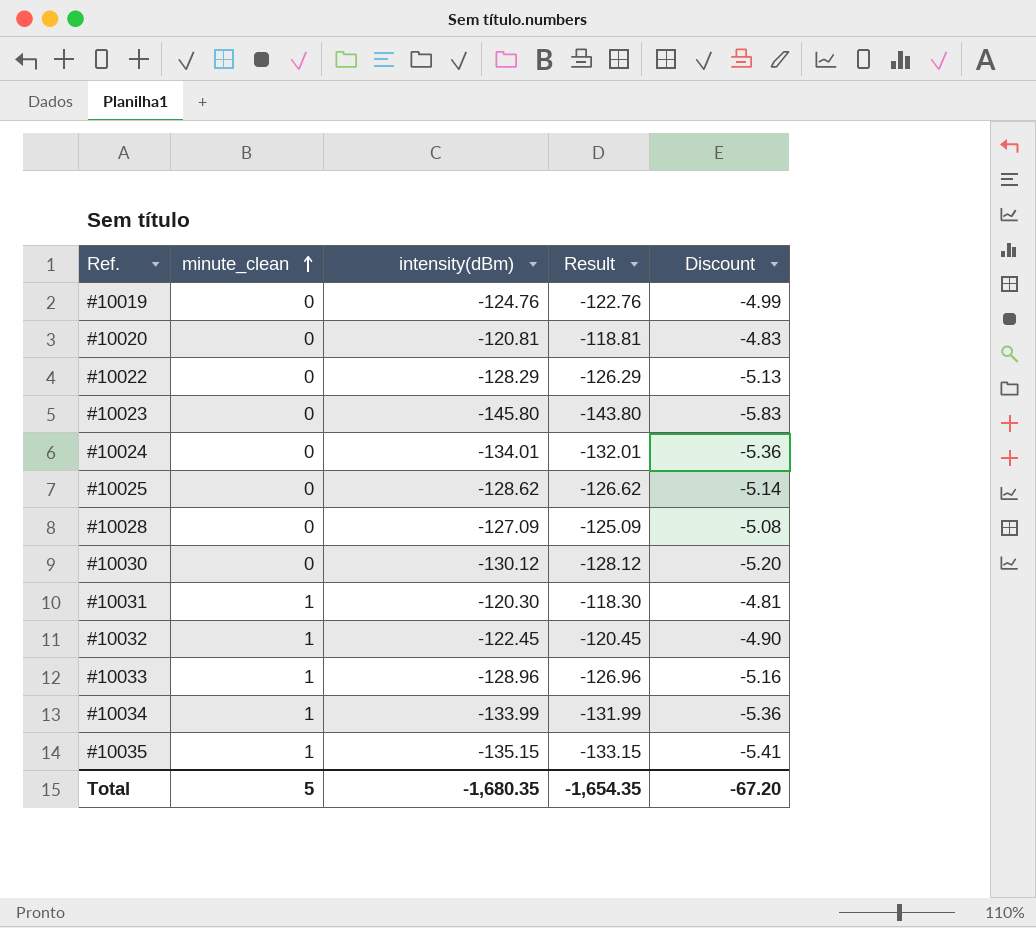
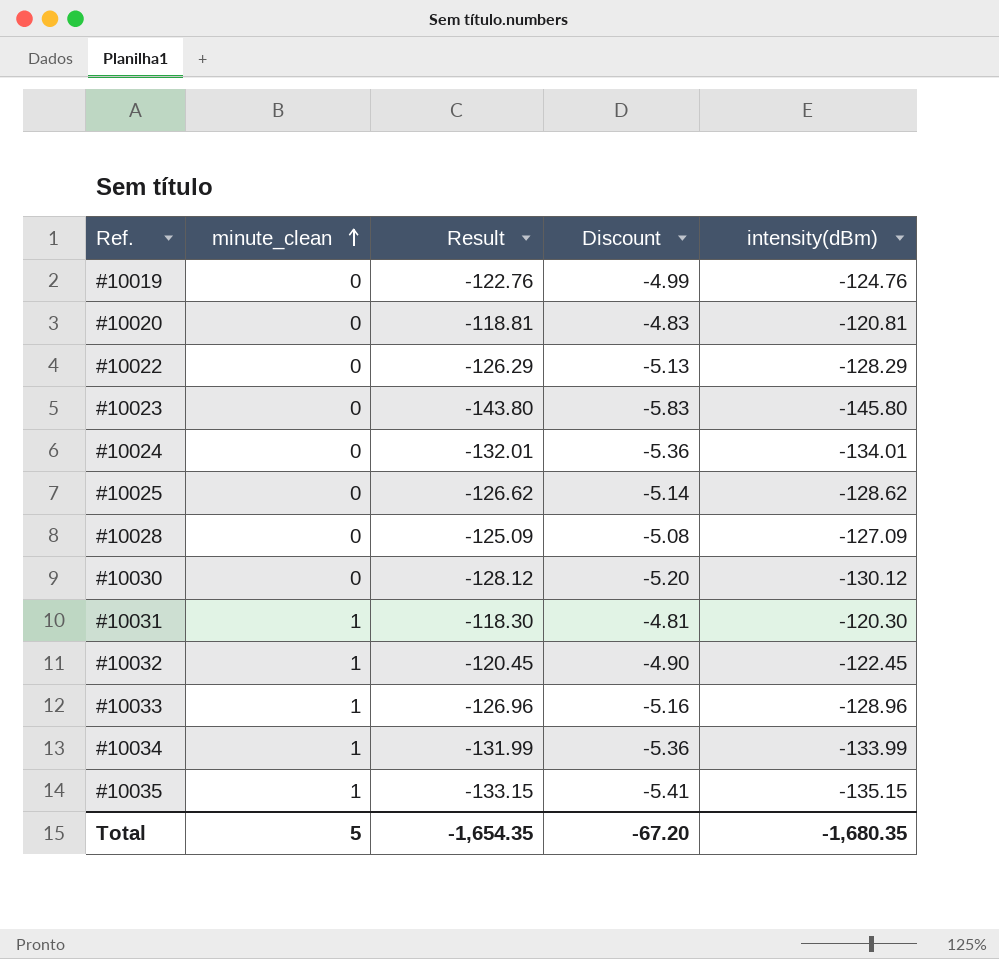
column intensity(dBm) | position: 3 -> 5

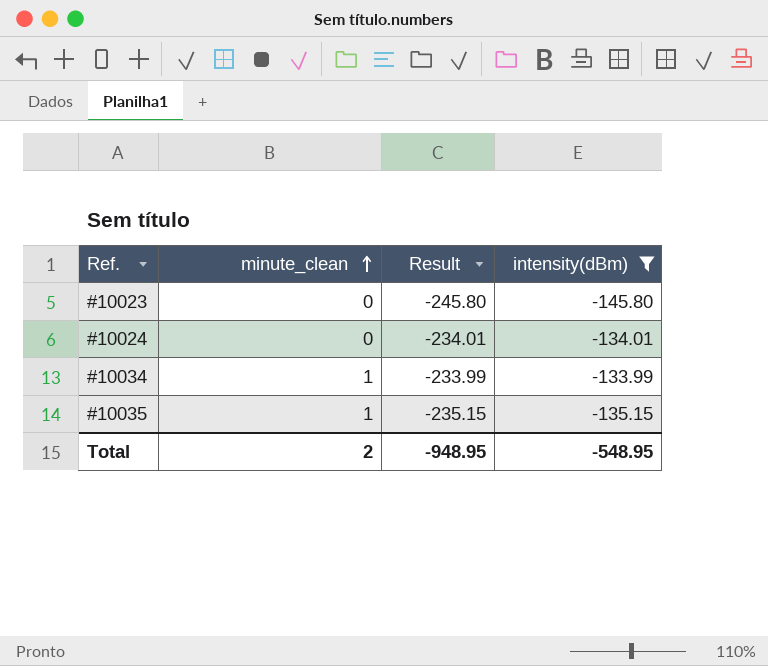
filter: none -> intensity(dBm) <= -133.99
column Discount | formula: [intensity(dBm)] * 0.04 -> none
column Result | formula: [intensity(dBm)] + 2 -> [intensity(dBm)] - 100
Total | minute_clean: 5 -> 2
Total | Result: -1,654.35 -> -948.95
Total | intensity(dBm): -1,680.35 -> -548.95

